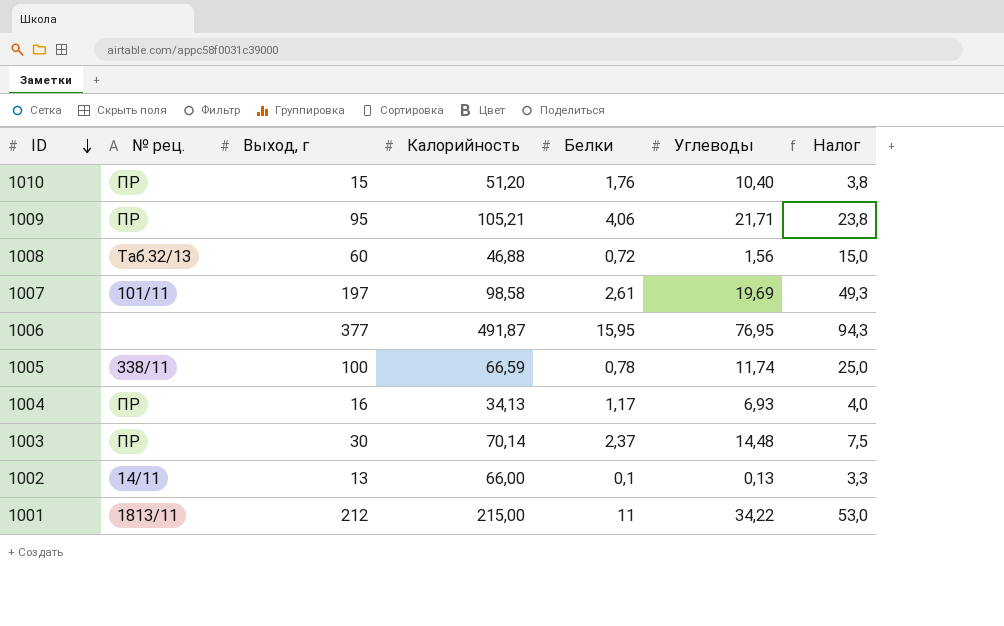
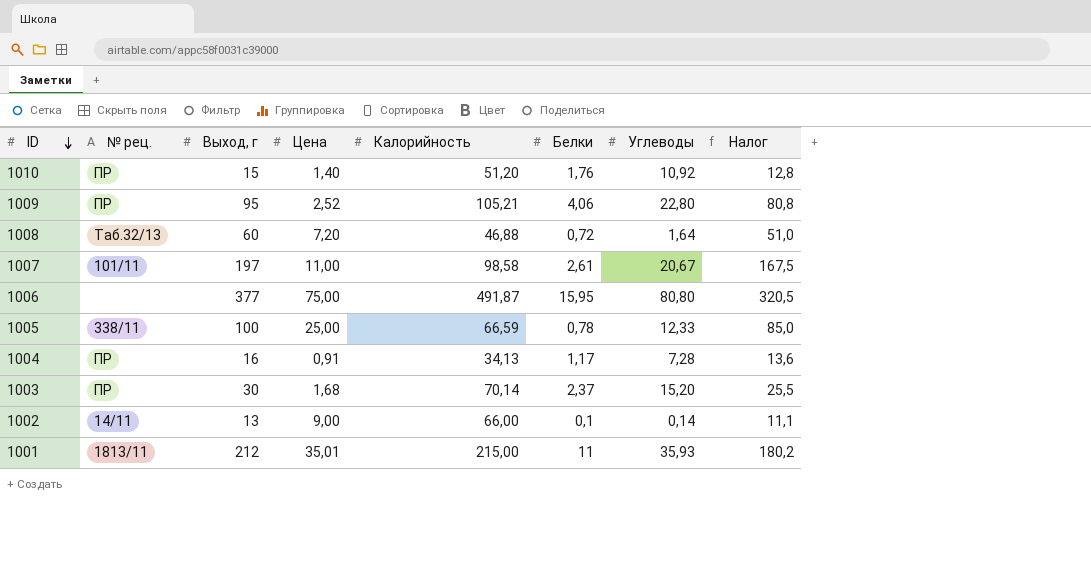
column Цена | position: none -> 4
column Налог | formula: [Выход, г] * 0,25 -> [Выход, г] * 0,85
1010 | Углеводы: 10,40 -> 10,92
1009 | Углеводы: 21,71 -> 22,80
1008 | Углеводы: 1,56 -> 1,64
1007 | Углеводы: 19,69 -> 20,67
1006 | Углеводы: 76,95 -> 80,80
1005 | Углеводы: 11,74 -> 12,33
1004 | Углеводы: 6,93 -> 7,28
1003 | Углеводы: 14,48 -> 15,20
1002 | Углеводы: 0,13 -> 0,14
1001 | Углеводы: 34,22 -> 35,93

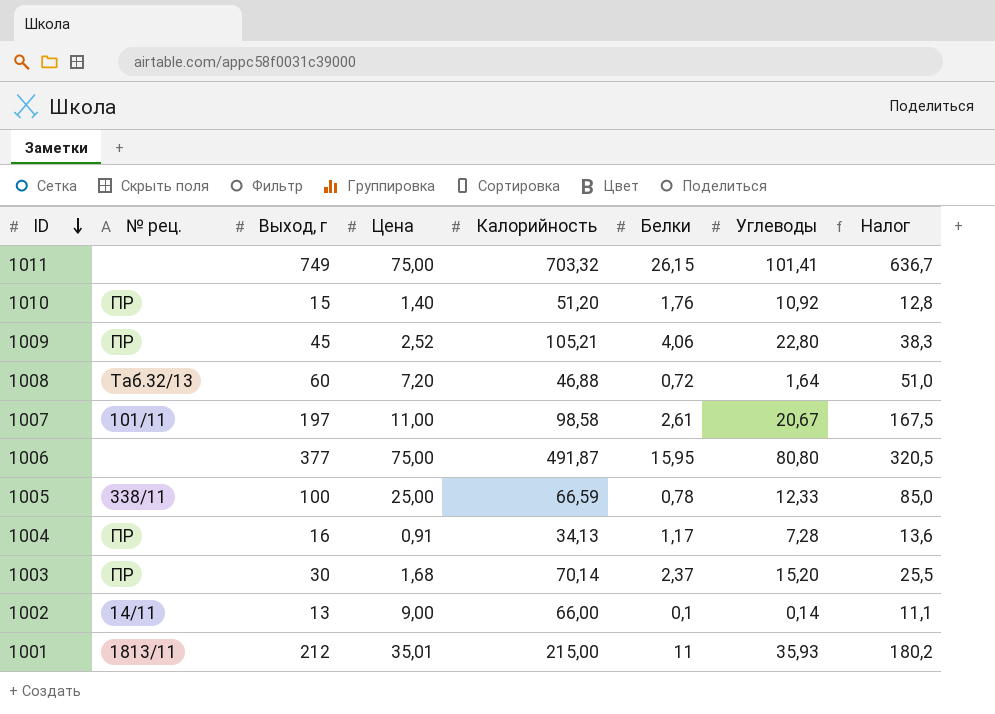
row 1011: none -> none | 749 | 75,00 | 703,32 | 26,15 | 101,41 | 636,7
1009 | Выход, г: 95 -> 45
1009 | Налог: 80,8 -> 38,3

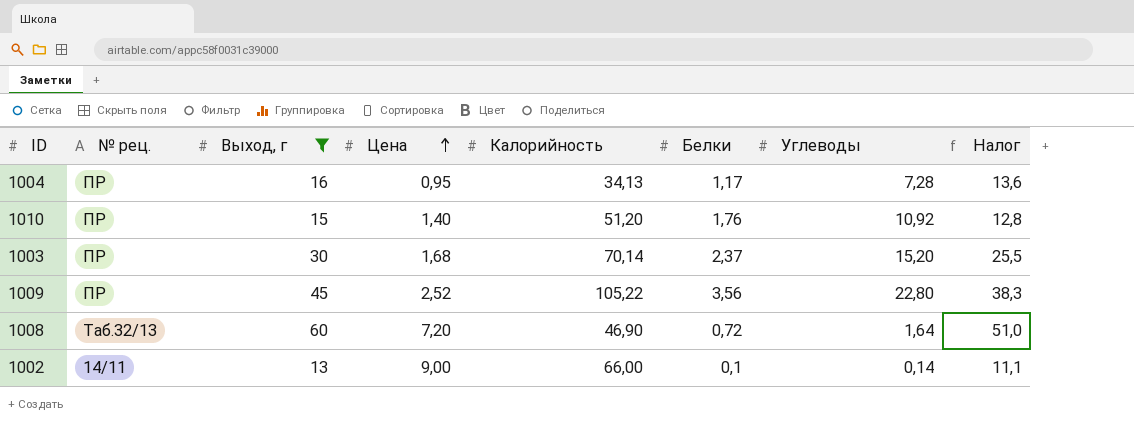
filter: none -> Выход, г <= 60
row order: ID descending -> Цена ascending
1004 | Цена: 0,91 -> 0,95
1009 | Калорийность: 105,21 -> 105,22
1009 | Белки: 4,06 -> 3,56
1008 | Калорийность: 46,88 -> 46,90

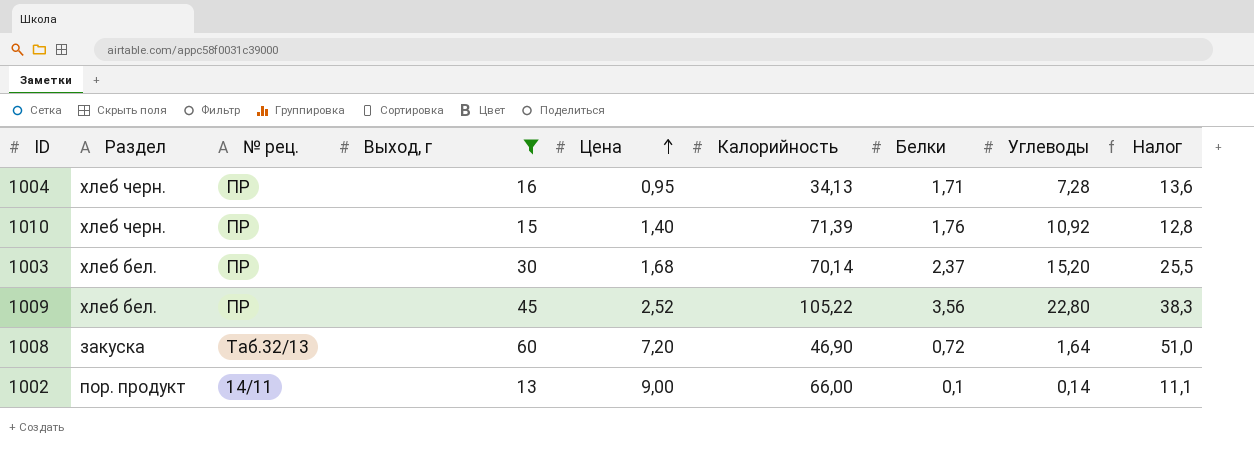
column Раздел | position: none -> 2
1004 | Белки: 1,17 -> 1,71
1010 | Калорийность: 51,20 -> 71,39

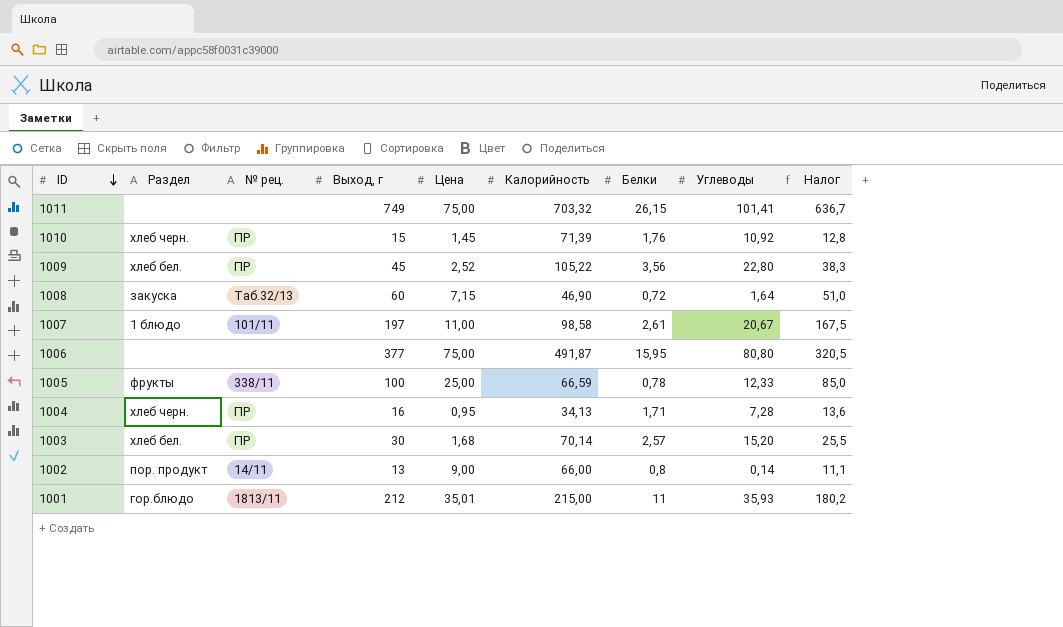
filter: Выход, г <= 60 -> none
row order: Цена ascending -> ID descending
1010 | Цена: 1,40 -> 1,45
1008 | Цена: 7,20 -> 7,15
1003 | Белки: 2,37 -> 2,57
1002 | Белки: 0,1 -> 0,8

